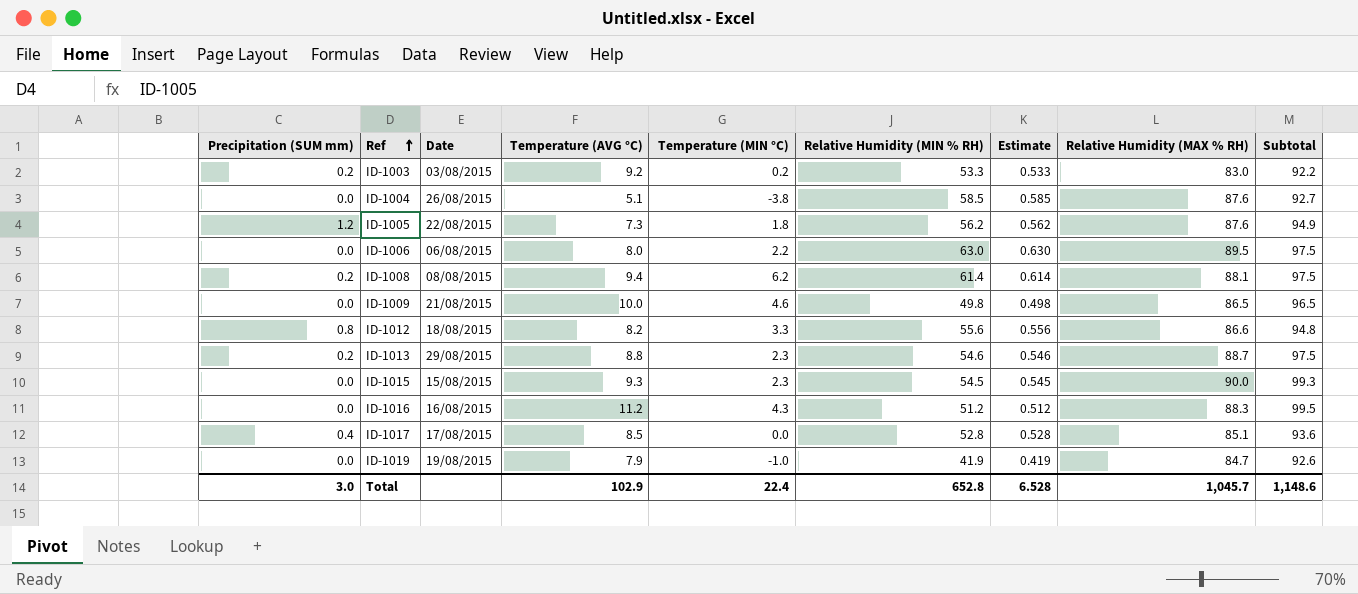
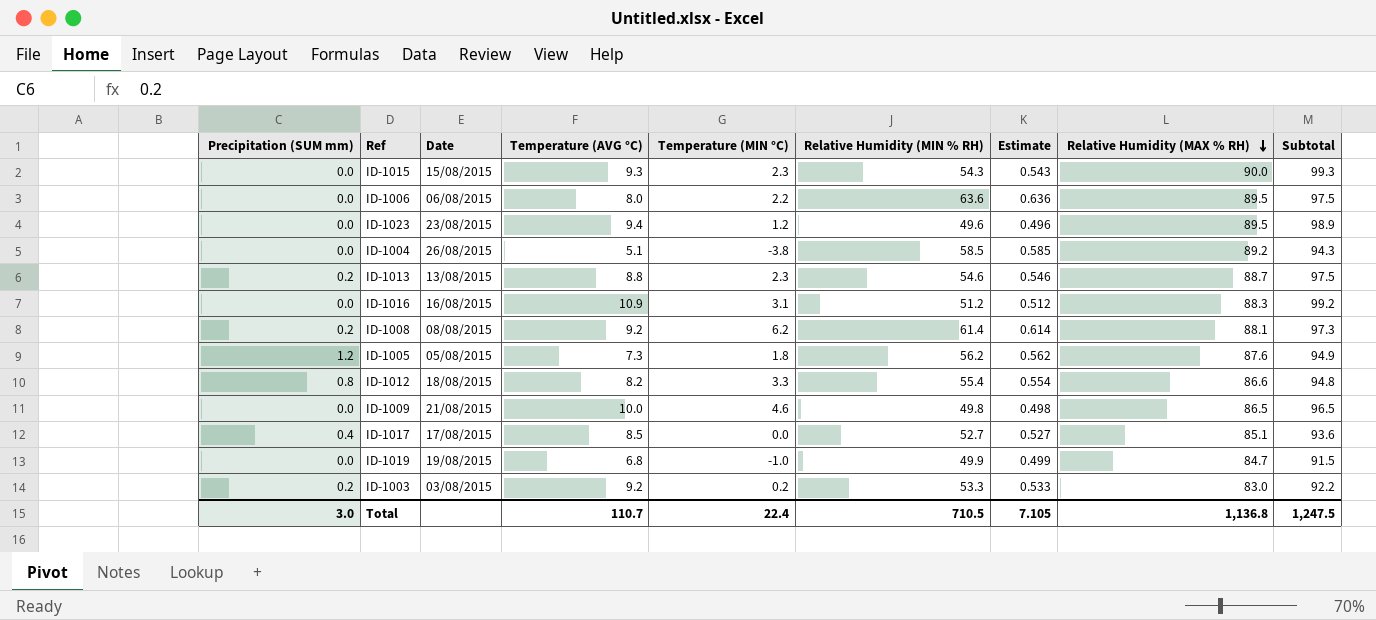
row order: Ref ascending -> Relative Humidity (MAX % RH) descending
ID-1015 | Relative Humidity (MIN % RH): 54.5 -> 54.3
ID-1015 | Estimate: 0.545 -> 0.543
ID-1006 | Relative Humidity (MIN % RH): 63.0 -> 63.6
ID-1006 | Estimate: 0.630 -> 0.636
row ID-1023: none -> 0.0 | 23/08/2015 | 9.4 | 1.2 | 49.6 | 0.496 | 89.5 | 98.9
ID-1004 | Relative Humidity (MAX % RH): 87.6 -> 89.2
ID-1004 | Subtotal: 92.7 -> 94.3
ID-1013 | Date: 29/08/2015 -> 13/08/2015
ID-1016 | Temperature (AVG °C): 11.2 -> 10.9
ID-1016 | Temperature (MIN °C): 4.3 -> 3.1
ID-1016 | Subtotal: 99.5 -> 99.2
ID-1008 | Temperature (AVG °C): 9.4 -> 9.2
ID-1008 | Subtotal: 97.5 -> 97.3
ID-1005 | Date: 22/08/2015 -> 05/08/2015
ID-1012 | Relative Humidity (MIN % RH): 55.6 -> 55.4
ID-1012 | Estimate: 0.556 -> 0.554
ID-1017 | Relative Humidity (MIN % RH): 52.8 -> 52.7
ID-1017 | Estimate: 0.528 -> 0.527
ID-1019 | Temperature (AVG °C): 7.9 -> 6.8
ID-1019 | Relative Humidity (MIN % RH): 41.9 -> 49.9
ID-1019 | Estimate: 0.419 -> 0.499
ID-1019 | Subtotal: 92.6 -> 91.5
Total | Temperature (AVG °C): 102.9 -> 110.7
Total | Relative Humidity (MIN % RH): 652.8 -> 710.5
Total | Estimate: 6.528 -> 7.105
Total | Relative Humidity (MAX % RH): 1,045.7 -> 1,136.8
Total | Subtotal: 1,148.6 -> 1,247.5

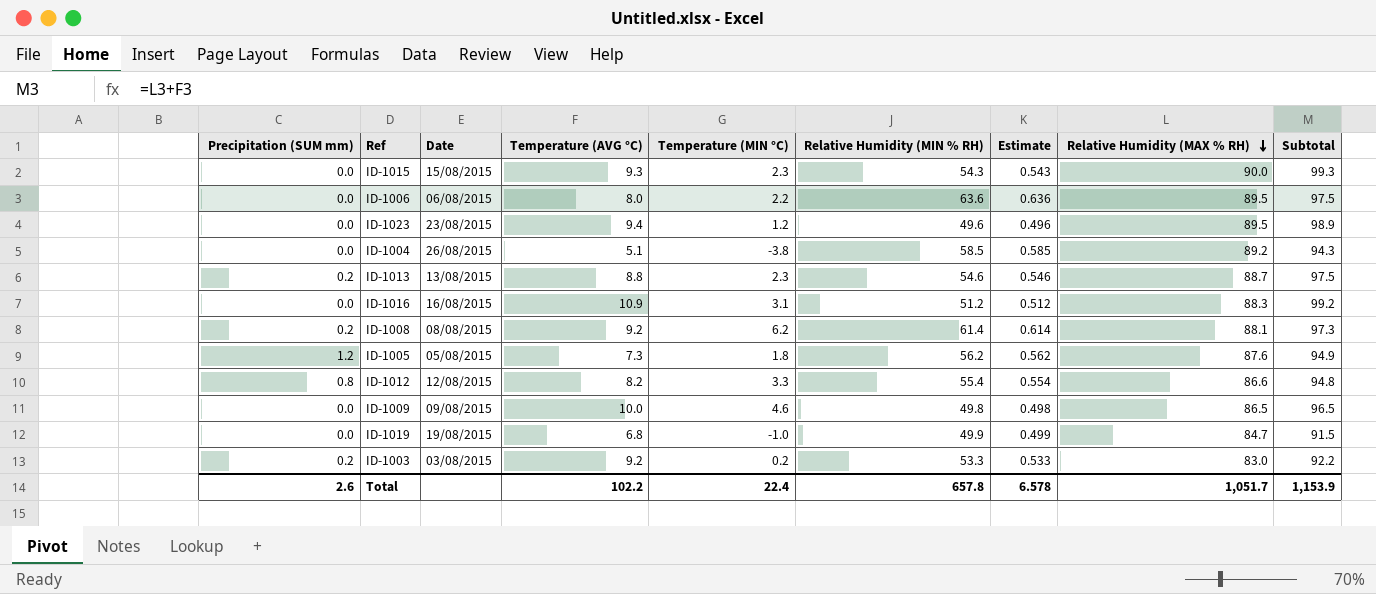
row ID-1017: 0.4 | 17/08/2015 | 8.5 | 0.0 | 52.7 | 0.527 | 85.1 | 93.6 -> none
ID-1012 | Date: 18/08/2015 -> 12/08/2015
ID-1009 | Date: 21/08/2015 -> 09/08/2015
Total | Precipitation (SUM mm): 3.0 -> 2.6
Total | Temperature (AVG °C): 110.7 -> 102.2
Total | Relative Humidity (MIN % RH): 710.5 -> 657.8
Total | Estimate: 7.105 -> 6.578
Total | Relative Humidity (MAX % RH): 1,136.8 -> 1,051.7
Total | Subtotal: 1,247.5 -> 1,153.9

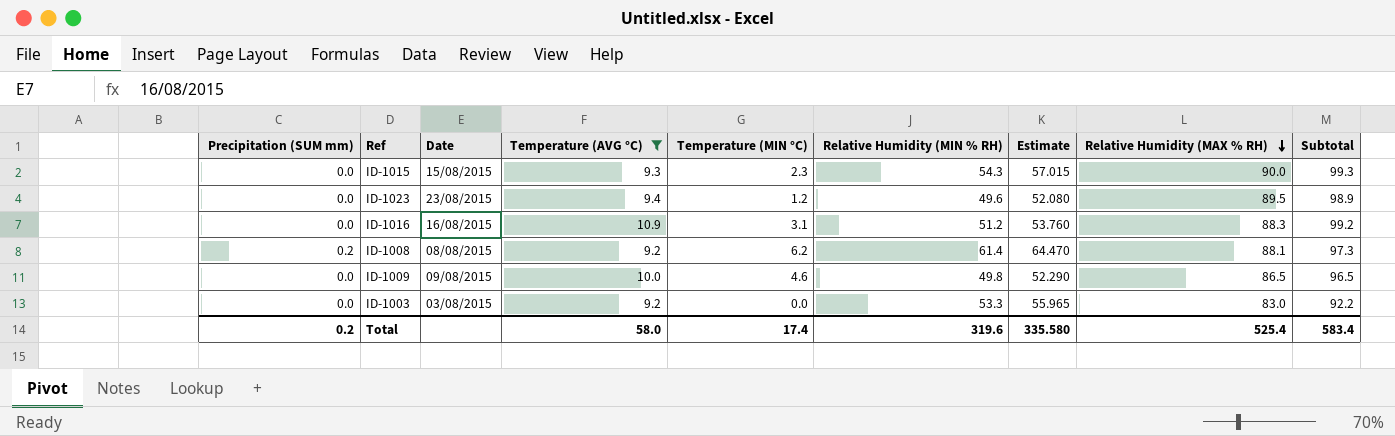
filter: none -> Temperature (AVG °C) >= 9.2
column Estimate | formula: [Relative Humidity (MIN % RH)] * 0.01 -> [Relative Humidity (MIN % RH)] * 1.05
ID-1003 | Precipitation (SUM mm): 0.2 -> 0.0
ID-1003 | Temperature (MIN °C): 0.2 -> 0.0
Total | Precipitation (SUM mm): 2.6 -> 0.2
Total | Temperature (AVG °C): 102.2 -> 58.0
Total | Temperature (MIN °C): 22.4 -> 17.4
Total | Relative Humidity (MIN % RH): 657.8 -> 319.6
Total | Estimate: 6.578 -> 335.580
Total | Relative Humidity (MAX % RH): 1,051.7 -> 525.4
Total | Subtotal: 1,153.9 -> 583.4

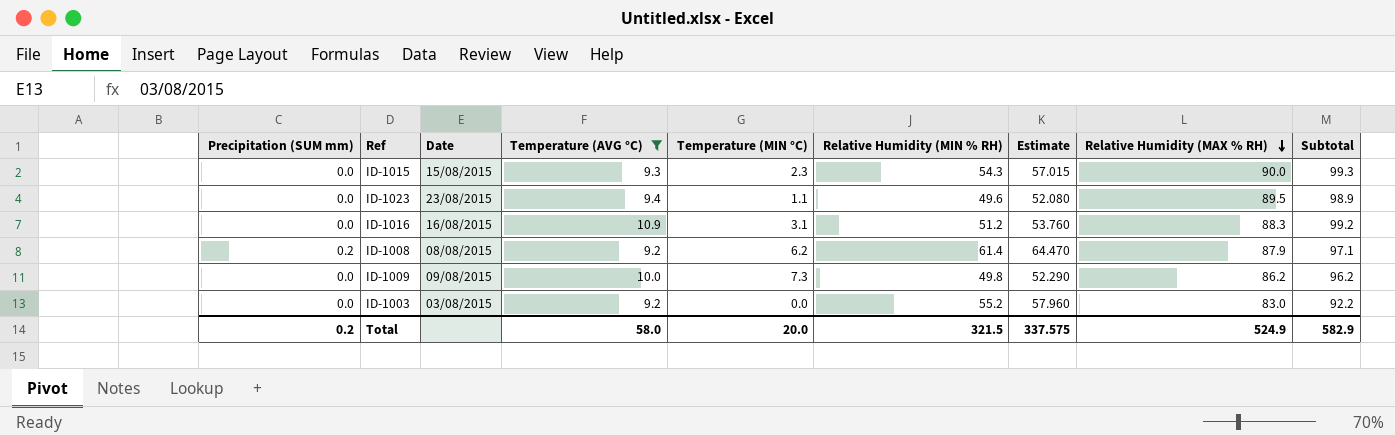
ID-1023 | Temperature (MIN °C): 1.2 -> 1.1
ID-1008 | Relative Humidity (MAX % RH): 88.1 -> 87.9
ID-1008 | Subtotal: 97.3 -> 97.1
ID-1009 | Temperature (MIN °C): 4.6 -> 7.3
ID-1009 | Relative Humidity (MAX % RH): 86.5 -> 86.2
ID-1009 | Subtotal: 96.5 -> 96.2
ID-1003 | Relative Humidity (MIN % RH): 53.3 -> 55.2
ID-1003 | Estimate: 55.965 -> 57.960
Total | Temperature (MIN °C): 17.4 -> 20.0
Total | Relative Humidity (MIN % RH): 319.6 -> 321.5
Total | Estimate: 335.580 -> 337.575
Total | Relative Humidity (MAX % RH): 525.4 -> 524.9
Total | Subtotal: 583.4 -> 582.9

